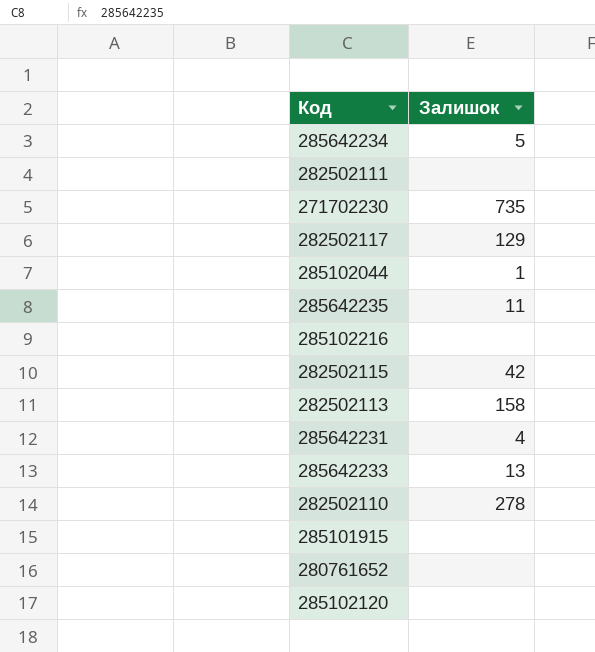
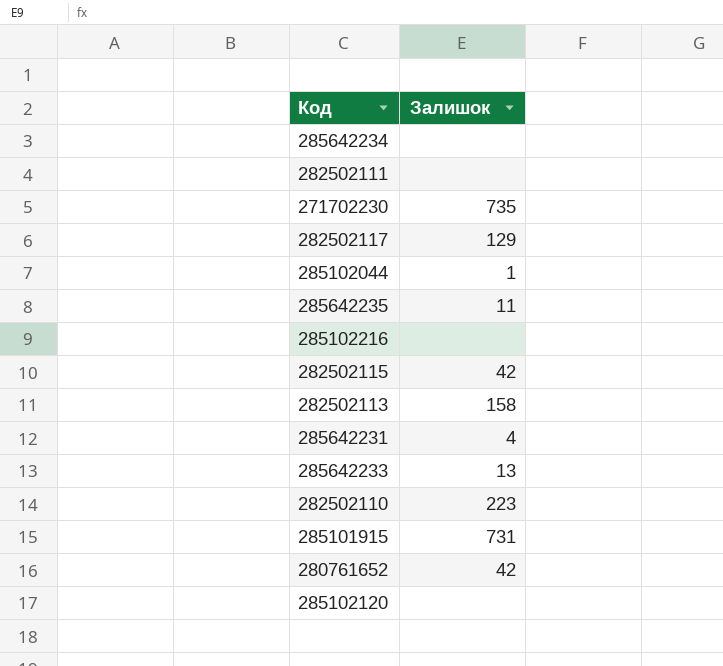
285642234 | Залишок: 5 -> none
282502110 | Залишок: 278 -> 223
285101915 | Залишок: none -> 731
280761652 | Залишок: none -> 42

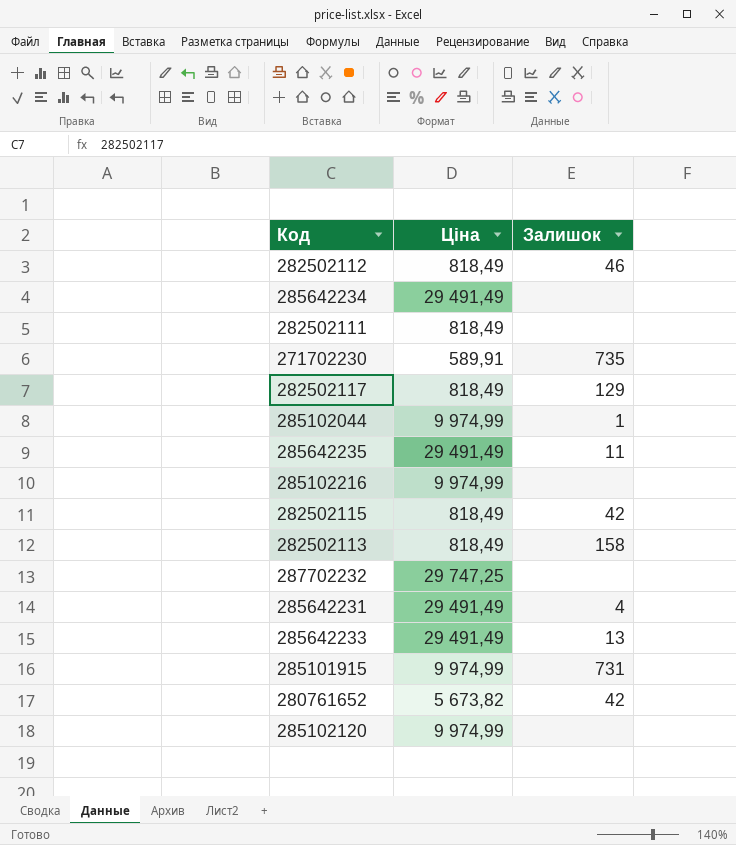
column Ціна | position: none -> 2
row 282502110: 223 -> none
row 282502112: none -> 818,49 | 46
row 287702232: none -> 29 747,25 | none

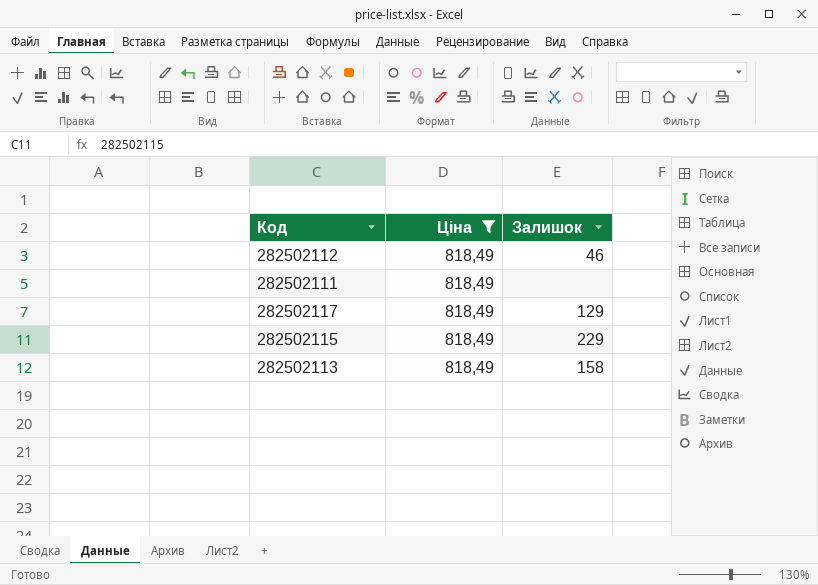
filter: none -> Ціна = 818,49
282502115 | Залишок: 42 -> 229

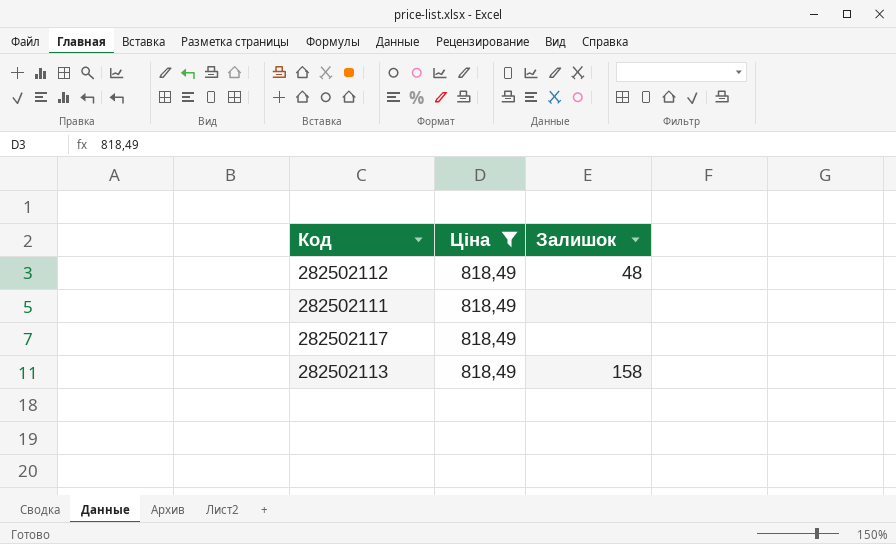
row 282502115: 818,49 | 229 -> none
282502112 | Залишок: 46 -> 48
282502117 | Залишок: 129 -> none

